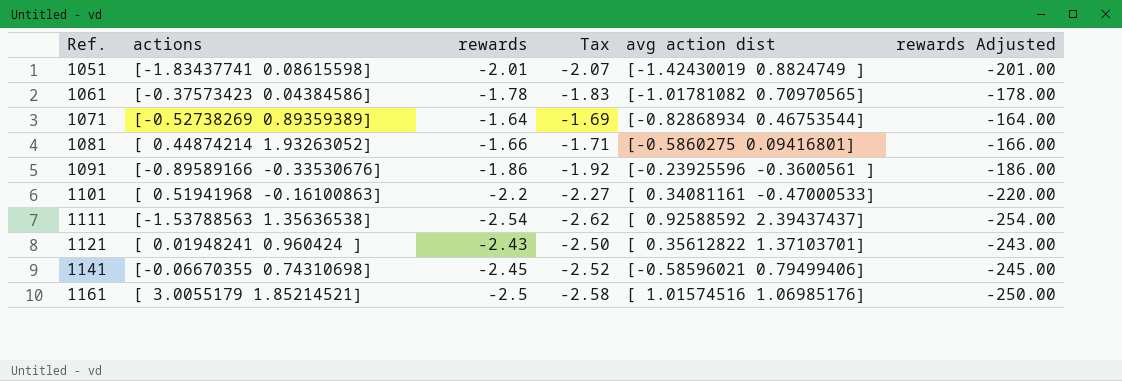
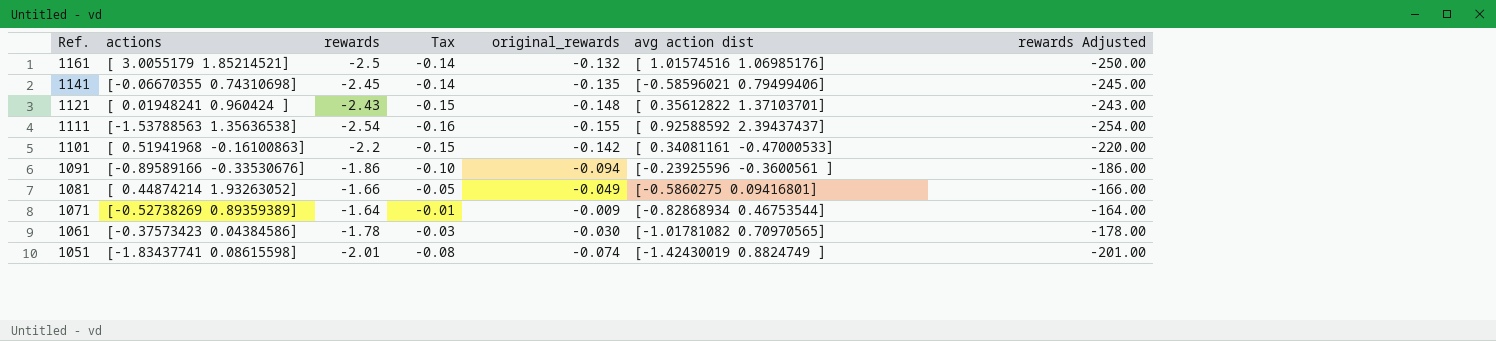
row order: Ref. ascending -> Ref. descending
column Tax | formula: [rewards] * 1.03 -> [original_rewards] * 1.03
column original_rewards | position: none -> 5

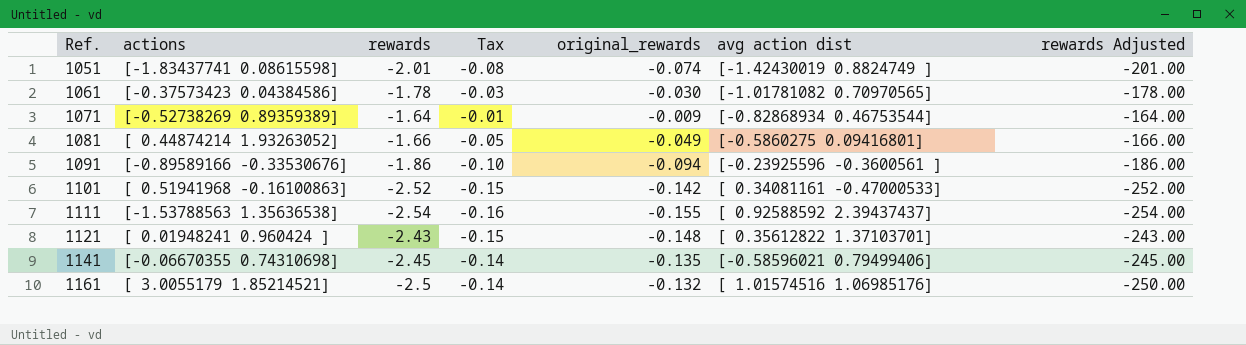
row order: Ref. descending -> Ref. ascending
1101 | rewards: -2.2 -> -2.52
1101 | rewards Adjusted: -220.00 -> -252.00

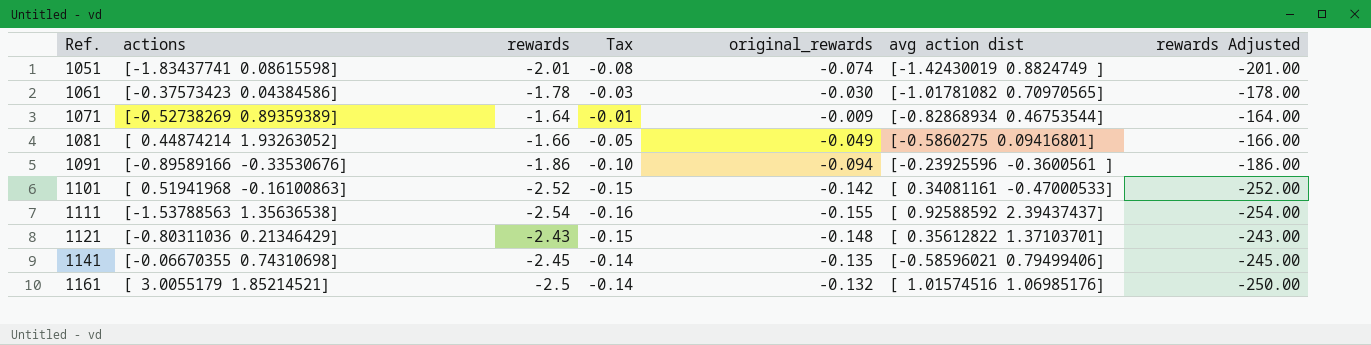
1121 | actions: [ 0.01948241 0.960424 ] -> [-0.80311036 0.21346429]

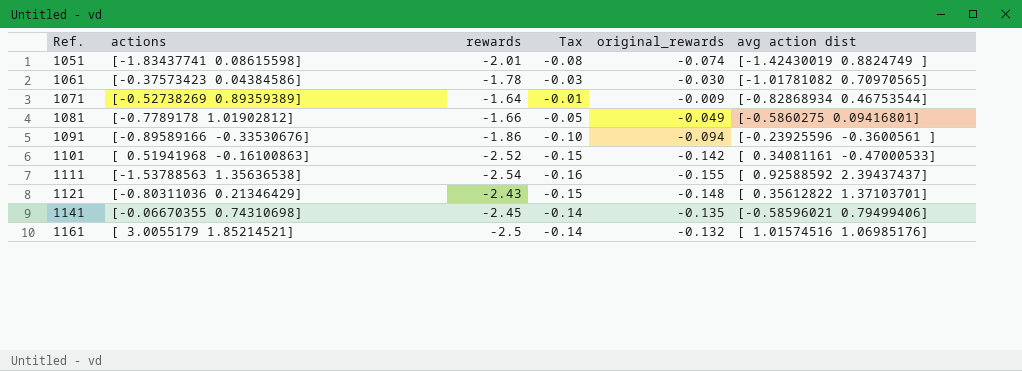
column rewards Adjusted | formula: [rewards] * 100 -> none
1081 | actions: [ 0.44874214 1.93263052] -> [-0.7789178 1.01902812]

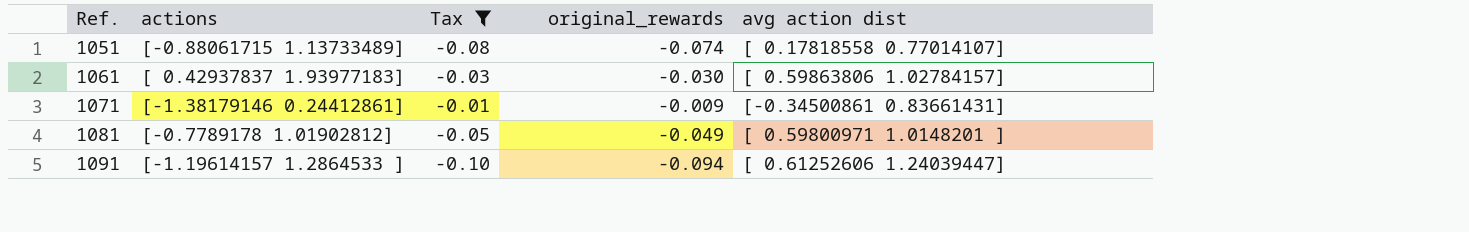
filter: none -> Tax >= -0.10
column rewards | position: 3 -> none
1051 | actions: [-1.83437741 0.08615598] -> [-0.88061715 1.13733489]
1051 | avg action dist: [-1.42430019 0.8824749 ] -> [ 0.17818558 0.77014107]
1061 | actions: [-0.37573423 0.04384586] -> [ 0.42937837 1.93977183]
1061 | avg action dist: [-1.01781082 0.70970565] -> [ 0.59863806 1.02784157]
1071 | actions: [-0.52738269 0.89359389] -> [-1.38179146 0.24412861]
1071 | avg action dist: [-0.82868934 0.46753544] -> [-0.34500861 0.83661431]
1081 | avg action dist: [-0.5860275 0.09416801] -> [ 0.59800971 1.0148201 ]
1091 | actions: [-0.89589166 -0.33530676] -> [-1.19614157 1.2864533 ]
1091 | avg action dist: [-0.23925596 -0.3600561 ] -> [ 0.61252606 1.24039447]

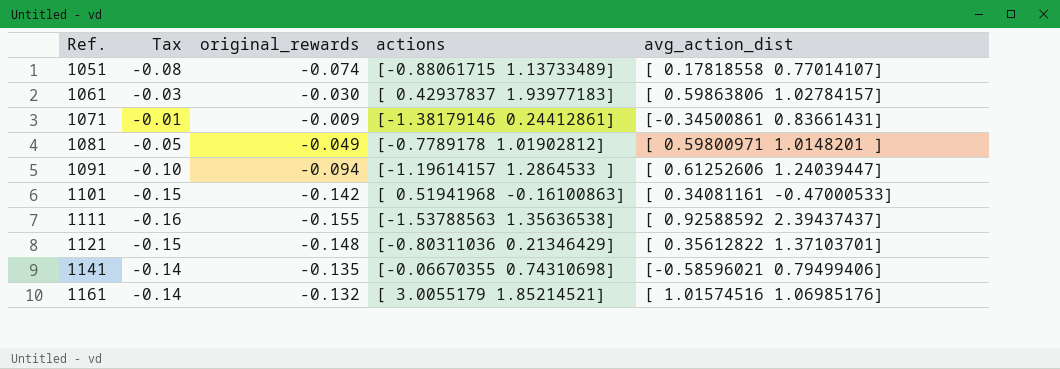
filter: Tax >= -0.10 -> none
column actions | position: 2 -> 4
column name: avg action dist -> avg_action_dist

